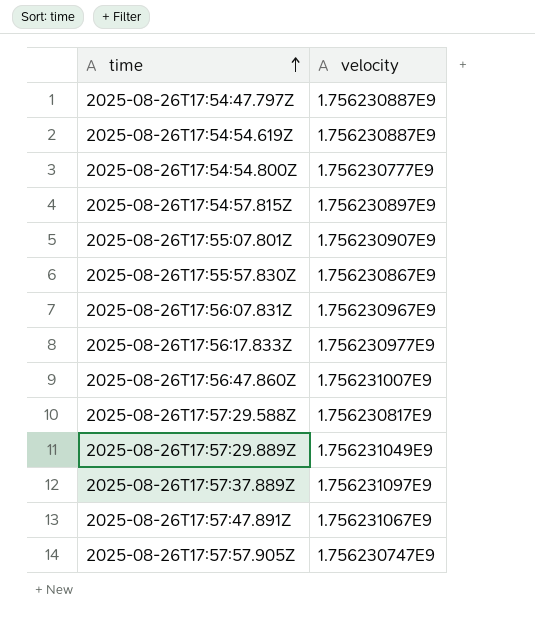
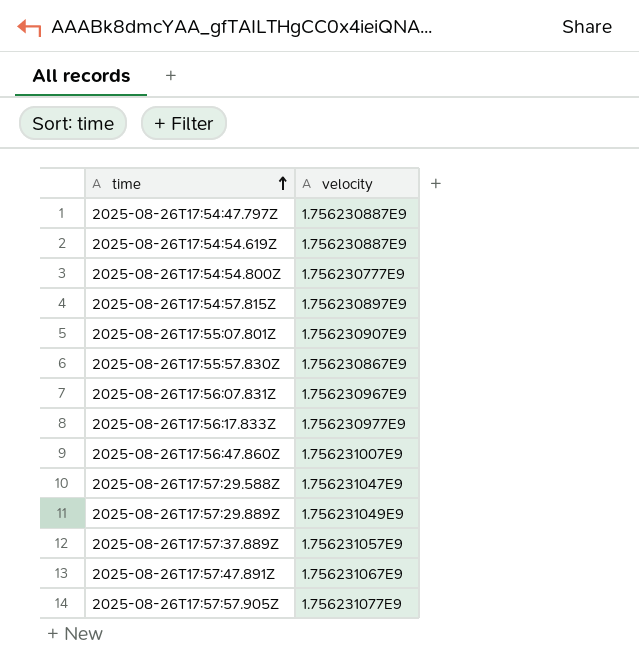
2025-08-26T17:57:29.588Z | velocity: 1.756230817E9 -> 1.756231047E9
2025-08-26T17:57:37.889Z | velocity: 1.756231097E9 -> 1.756231057E9
2025-08-26T17:57:57.905Z | velocity: 1.756230747E9 -> 1.756231077E9

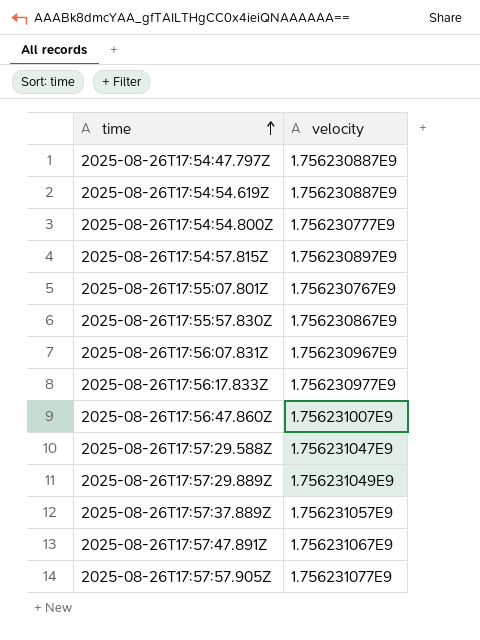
2025-08-26T17:55:07.801Z | velocity: 1.756230907E9 -> 1.756230767E9

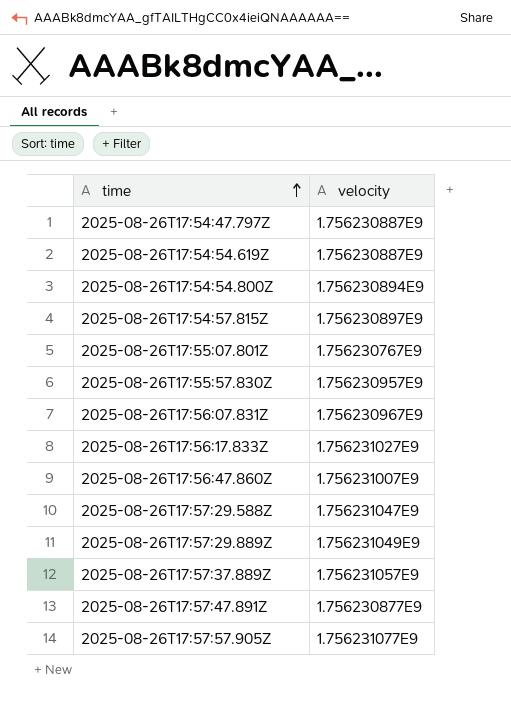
2025-08-26T17:54:54.800Z | velocity: 1.756230777E9 -> 1.756230894E9
2025-08-26T17:55:57.830Z | velocity: 1.756230867E9 -> 1.756230957E9
2025-08-26T17:56:17.833Z | velocity: 1.756230977E9 -> 1.756231027E9
2025-08-26T17:57:47.891Z | velocity: 1.756231067E9 -> 1.756230877E9

